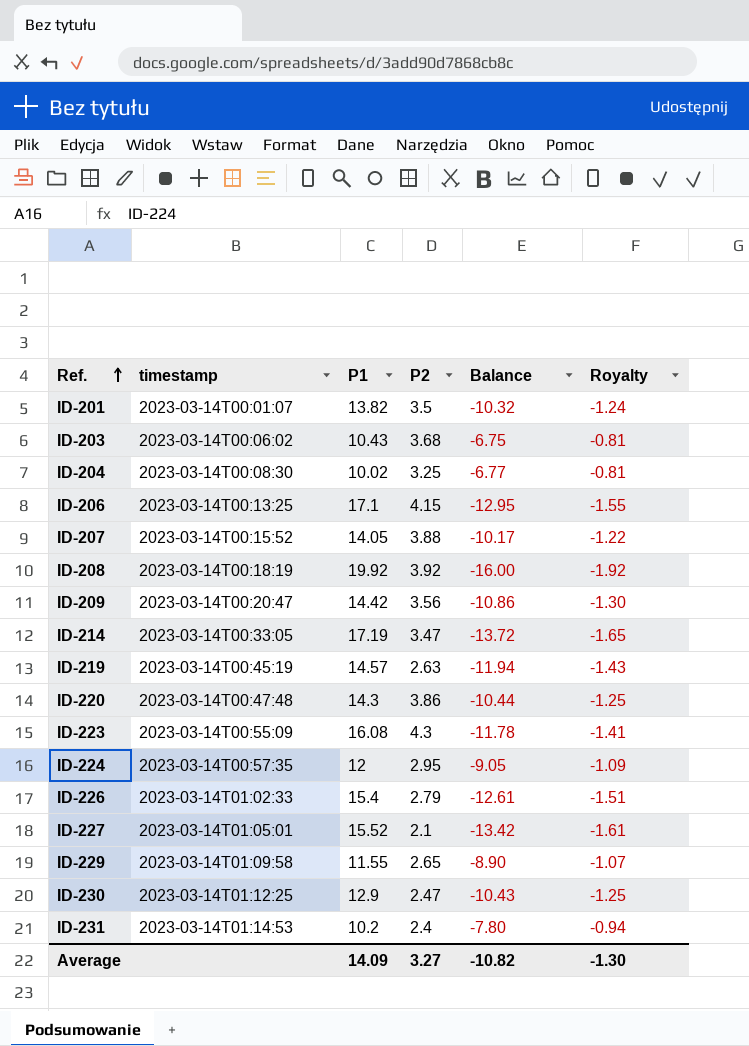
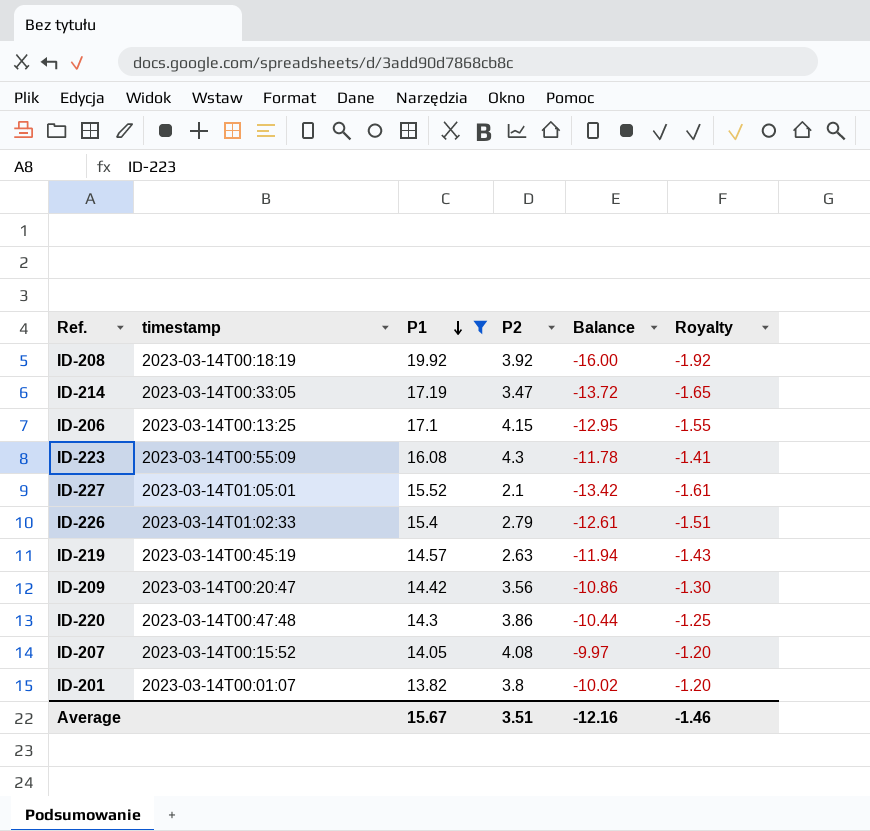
filter: none -> P1 >= 13.82
row order: Ref. ascending -> P1 descending
ID-207 | P2: 3.88 -> 4.08
ID-207 | Balance: -10.17 -> -9.97
ID-207 | Royalty: -1.22 -> -1.20
ID-201 | P2: 3.5 -> 3.8
ID-201 | Balance: -10.32 -> -10.02
ID-201 | Royalty: -1.24 -> -1.20
Average | P1: 14.09 -> 15.67
Average | P2: 3.27 -> 3.51
Average | Balance: -10.82 -> -12.16
Average | Royalty: -1.30 -> -1.46

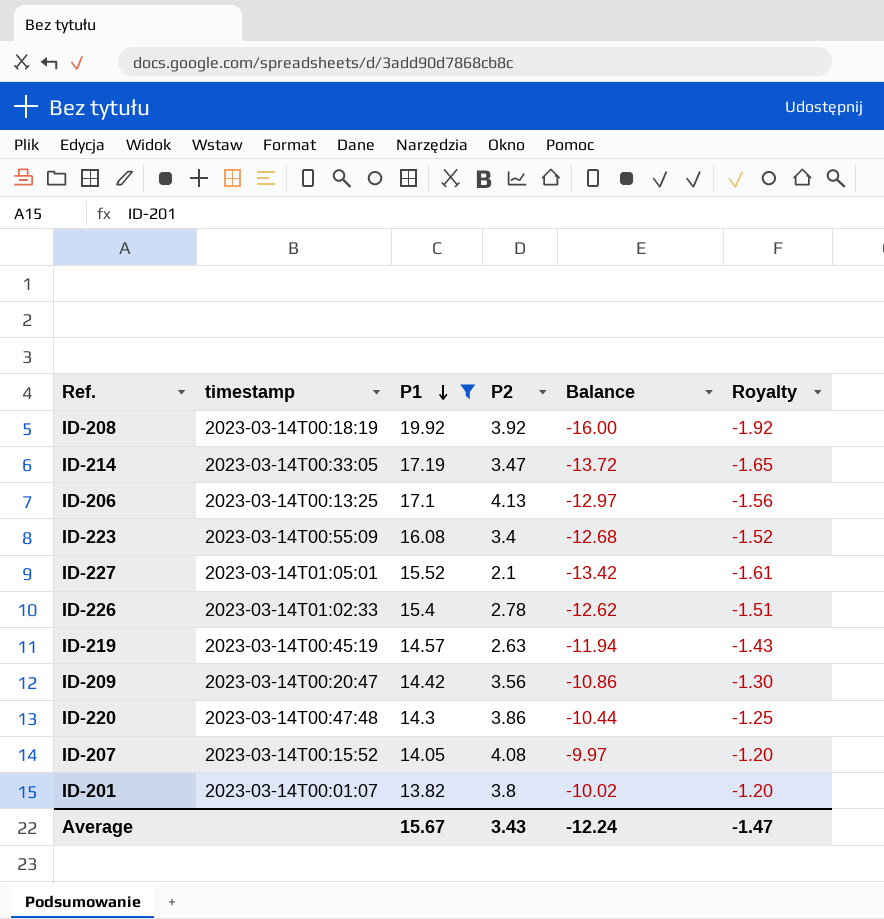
ID-206 | P2: 4.15 -> 4.13
ID-206 | Balance: -12.95 -> -12.97
ID-206 | Royalty: -1.55 -> -1.56
ID-223 | P2: 4.3 -> 3.4
ID-223 | Balance: -11.78 -> -12.68
ID-223 | Royalty: -1.41 -> -1.52
ID-226 | P2: 2.79 -> 2.78
ID-226 | Balance: -12.61 -> -12.62
Average | P2: 3.51 -> 3.43
Average | Balance: -12.16 -> -12.24
Average | Royalty: -1.46 -> -1.47

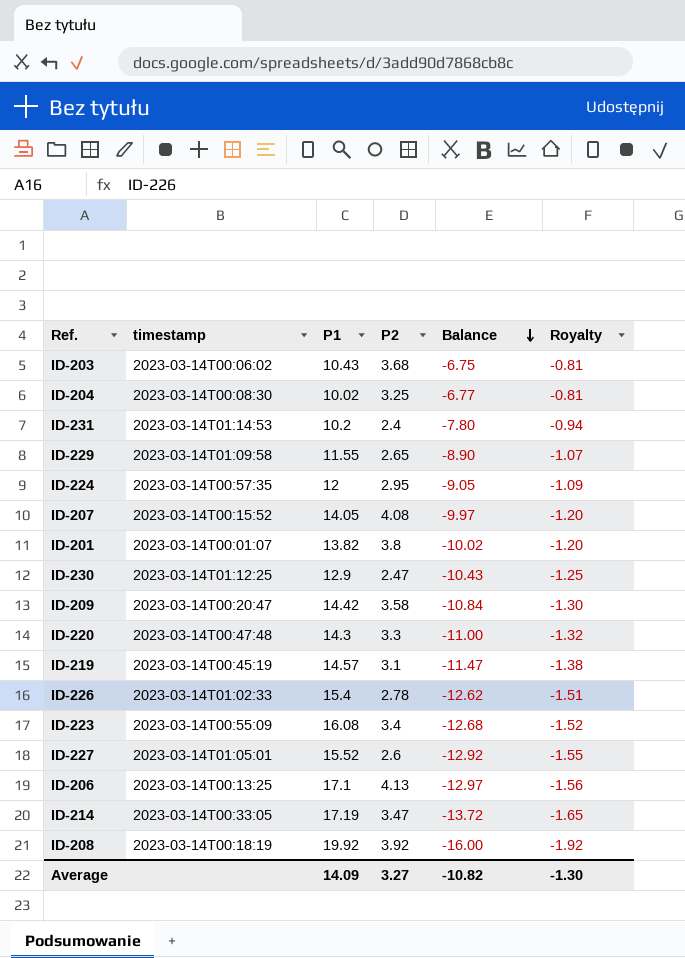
filter: P1 >= 13.82 -> none
row order: P1 descending -> Balance descending
ID-209 | P2: 3.56 -> 3.58
ID-209 | Balance: -10.86 -> -10.84
ID-220 | P2: 3.86 -> 3.3
ID-220 | Balance: -10.44 -> -11.00
ID-220 | Royalty: -1.25 -> -1.32
ID-219 | P2: 2.63 -> 3.1
ID-219 | Balance: -11.94 -> -11.47
ID-219 | Royalty: -1.43 -> -1.38
ID-227 | P2: 2.1 -> 2.6
ID-227 | Balance: -13.42 -> -12.92
ID-227 | Royalty: -1.61 -> -1.55
Average | P1: 15.67 -> 14.09
Average | P2: 3.43 -> 3.27
Average | Balance: -12.24 -> -10.82
Average | Royalty: -1.47 -> -1.30

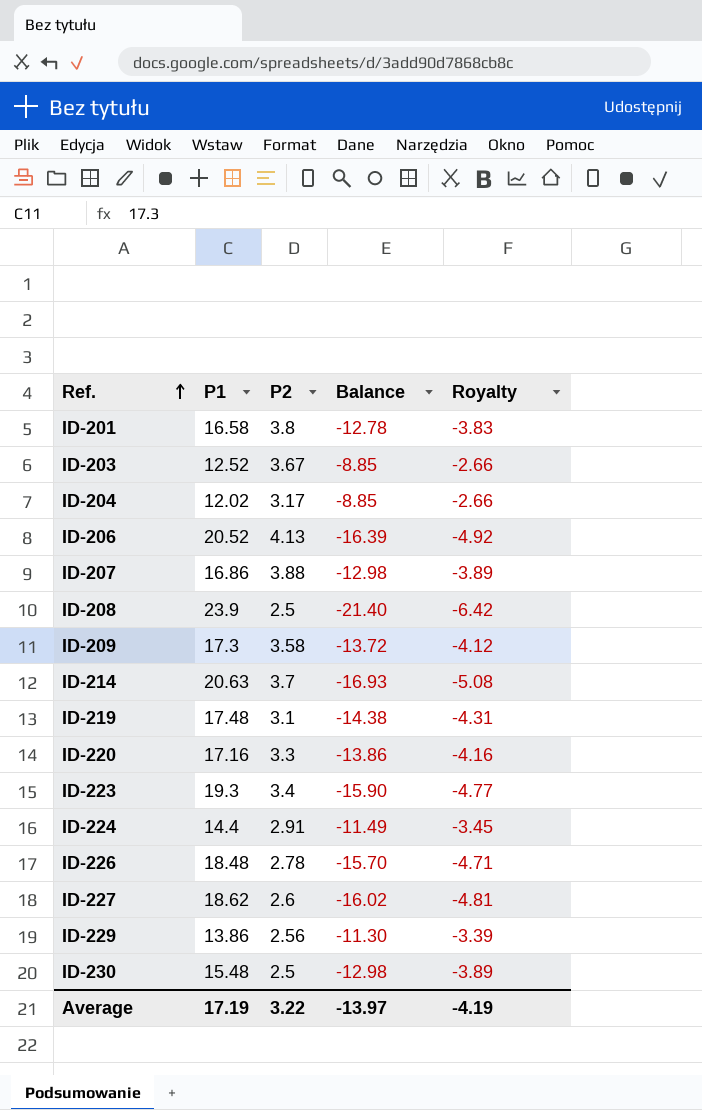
row order: Balance descending -> Ref. ascending
column timestamp | position: 2 -> none
column Royalty | formula: [Balance] * 0.12 -> [Balance] * 0.3
row ID-231: 2023-03-14T01:14:53 | 10.2 | 2.4 | -7.80 | -0.94 -> none
ID-201 | P1: 13.82 -> 16.58
ID-201 | Balance: -10.02 -> -12.78
ID-203 | P1: 10.43 -> 12.52
ID-203 | P2: 3.68 -> 3.67
ID-203 | Balance: -6.75 -> -8.85
ID-204 | P1: 10.02 -> 12.02
ID-204 | P2: 3.25 -> 3.17
ID-204 | Balance: -6.77 -> -8.85
ID-206 | P1: 17.1 -> 20.52
ID-206 | Balance: -12.97 -> -16.39
ID-207 | P1: 14.05 -> 16.86
ID-207 | P2: 4.08 -> 3.88
ID-207 | Balance: -9.97 -> -12.98
ID-208 | P1: 19.92 -> 23.9
ID-208 | P2: 3.92 -> 2.5
ID-208 | Balance: -16.00 -> -21.40
ID-209 | P1: 14.42 -> 17.3
ID-209 | Balance: -10.84 -> -13.72
ID-214 | P1: 17.19 -> 20.63
ID-214 | P2: 3.47 -> 3.7
ID-214 | Balance: -13.72 -> -16.93
ID-219 | P1: 14.57 -> 17.48
ID-219 | Balance: -11.47 -> -14.38
ID-220 | P1: 14.3 -> 17.16
ID-220 | Balance: -11.00 -> -13.86
ID-223 | P1: 16.08 -> 19.3
ID-223 | Balance: -12.68 -> -15.90
ID-224 | P1: 12 -> 14.4
ID-224 | P2: 2.95 -> 2.91
ID-224 | Balance: -9.05 -> -11.49
ID-226 | P1: 15.4 -> 18.48
ID-226 | Balance: -12.62 -> -15.70
ID-227 | P1: 15.52 -> 18.62
ID-227 | Balance: -12.92 -> -16.02
ID-229 | P1: 11.55 -> 13.86
ID-229 | P2: 2.65 -> 2.56
ID-229 | Balance: -8.90 -> -11.30
ID-230 | P1: 12.9 -> 15.48
ID-230 | P2: 2.47 -> 2.5
ID-230 | Balance: -10.43 -> -12.98
Average | P1: 14.09 -> 17.19
Average | P2: 3.27 -> 3.22
Average | Balance: -10.82 -> -13.97
Average | Royalty: -1.30 -> -4.19

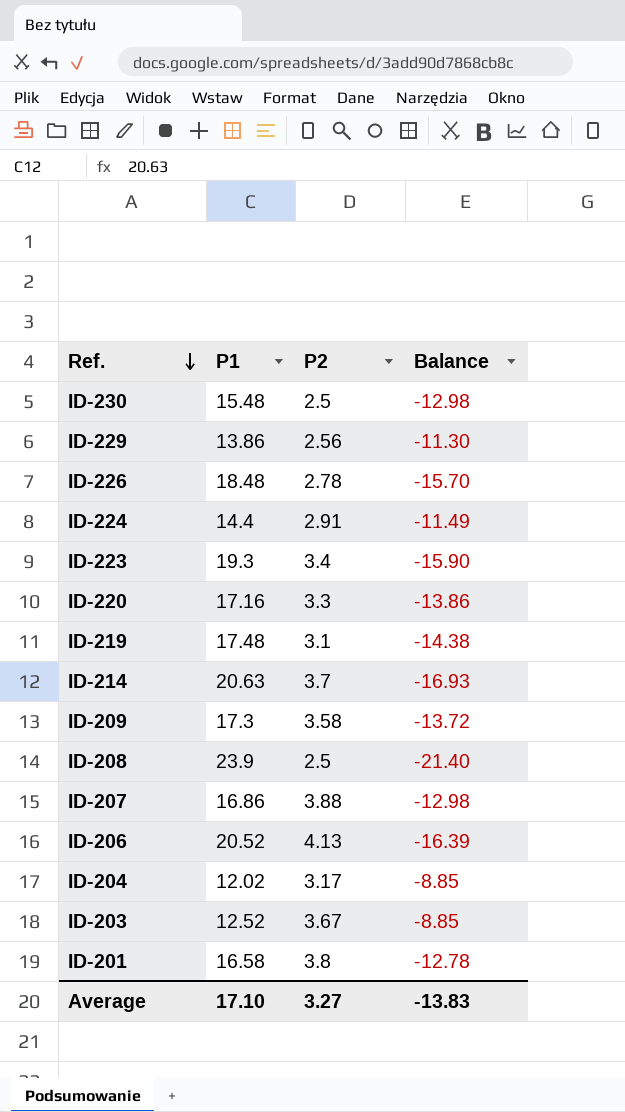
row order: Ref. ascending -> Ref. descending
column Royalty | formula: [Balance] * 0.3 -> none
row ID-227: 18.62 | 2.6 | -16.02 | -4.81 -> none
Average | P1: 17.19 -> 17.10
Average | P2: 3.22 -> 3.27
Average | Balance: -13.97 -> -13.83

